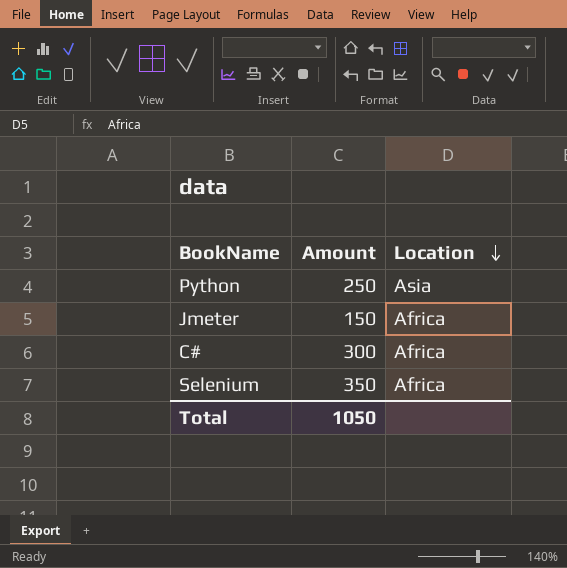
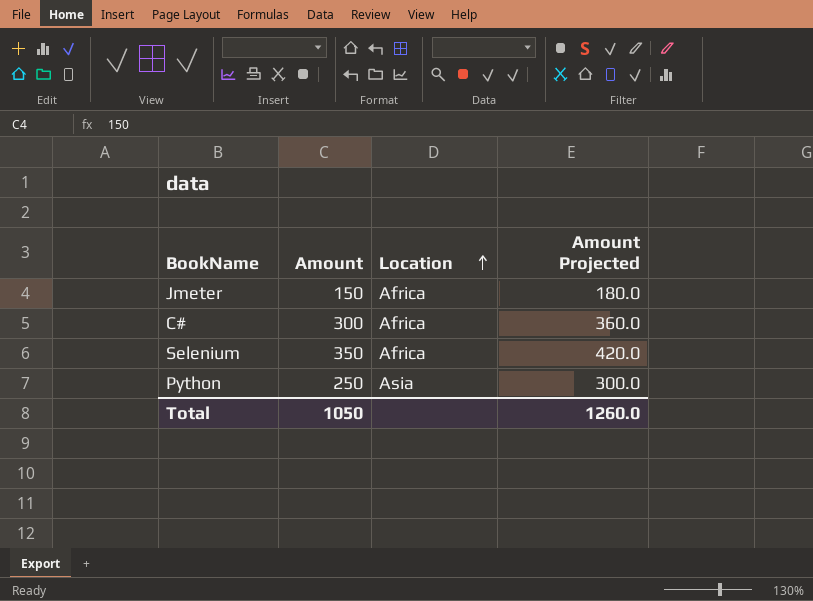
row order: Location descending -> Location ascending
column Amount Projected | formula: none -> [Amount] * 1.2

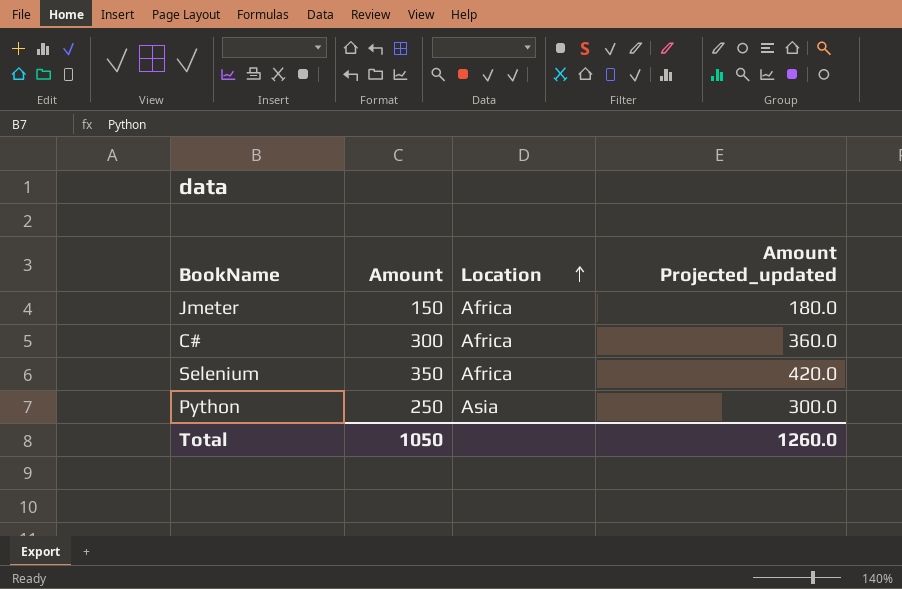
column name: Amount Projected -> Amount Projected_updated

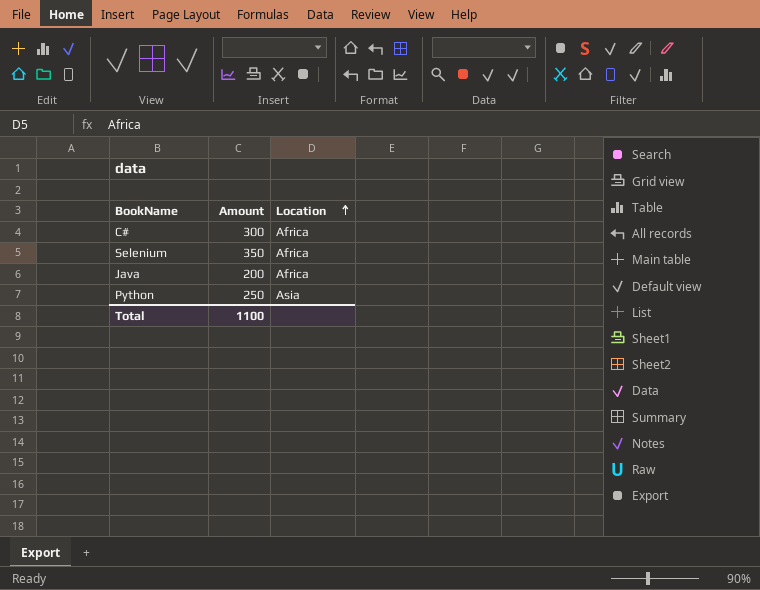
column Amount Projected_updated | formula: [Amount] * 1.2 -> none
row Jmeter: 150 | Africa | 180.0 -> none
row Java: none -> 200 | Africa
Total | Amount: 1050 -> 1100

